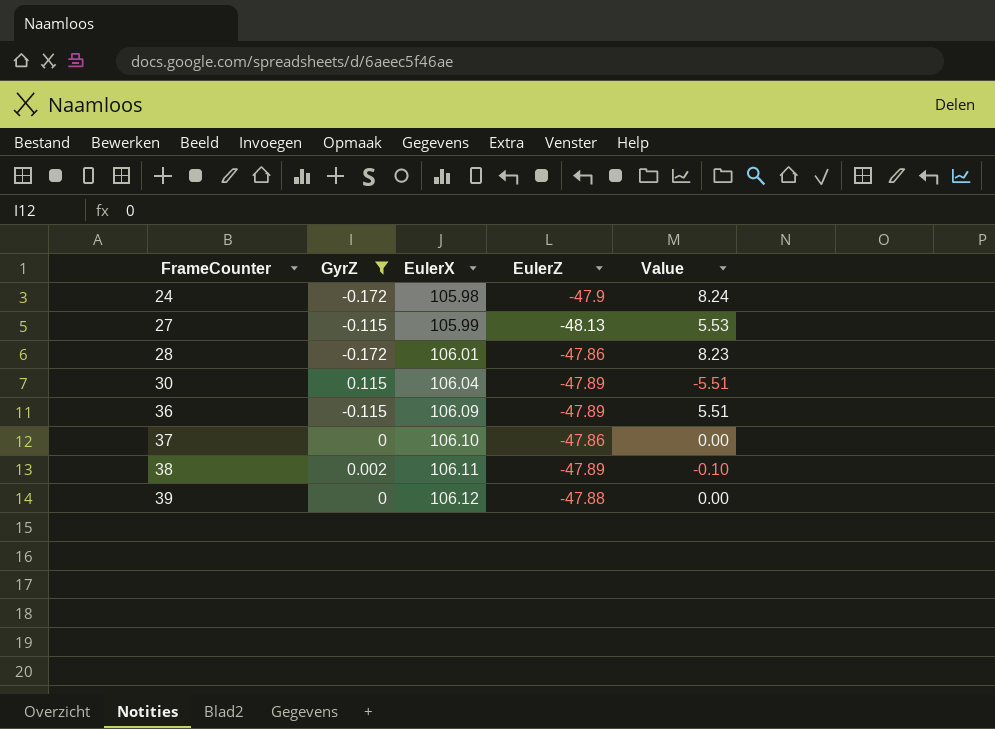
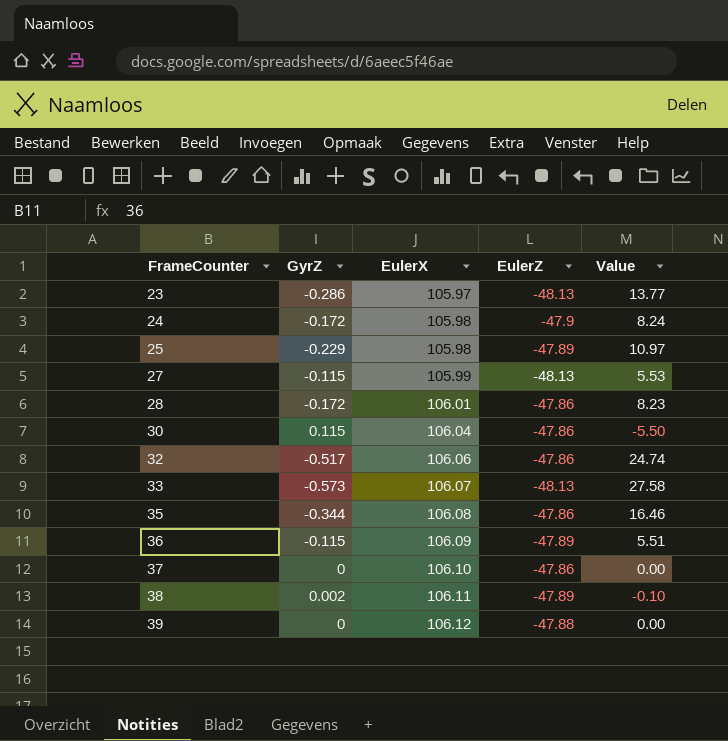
filter: GyrZ >= -0.172 -> none
30 | EulerZ: -47.89 -> -47.86
30 | Value: -5.51 -> -5.50

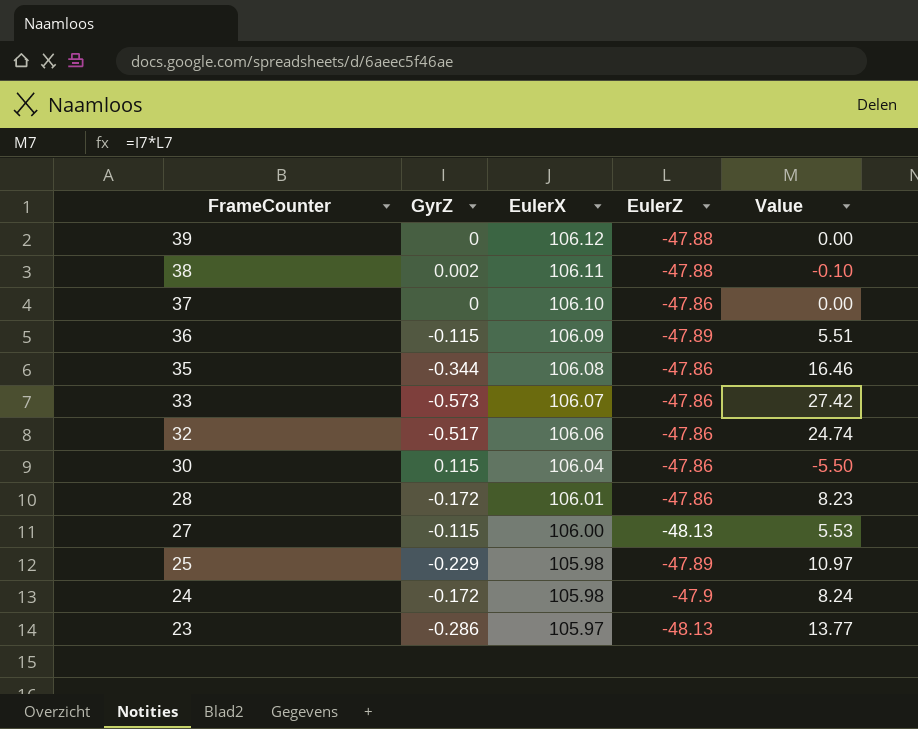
row order: FrameCounter ascending -> FrameCounter descending
38 | EulerZ: -47.89 -> -47.88
33 | EulerZ: -48.13 -> -47.86
33 | Value: 27.58 -> 27.42
27 | EulerX: 105.99 -> 106.00

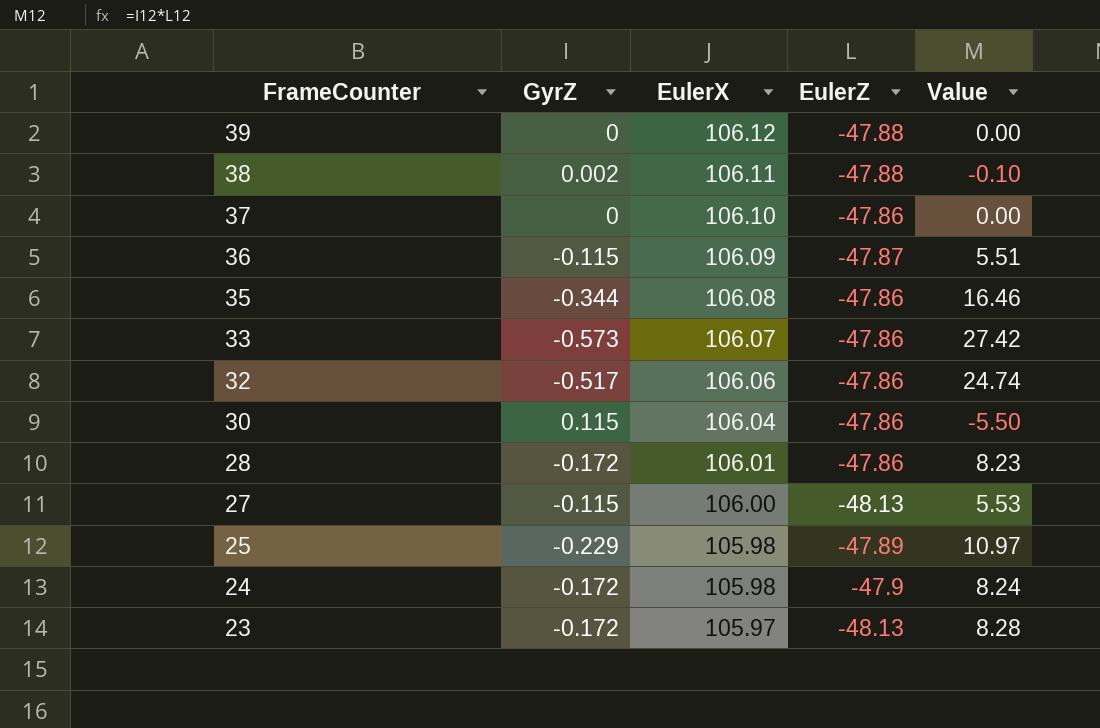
36 | EulerZ: -47.89 -> -47.87
23 | GyrZ: -0.286 -> -0.172
23 | Value: 13.77 -> 8.28

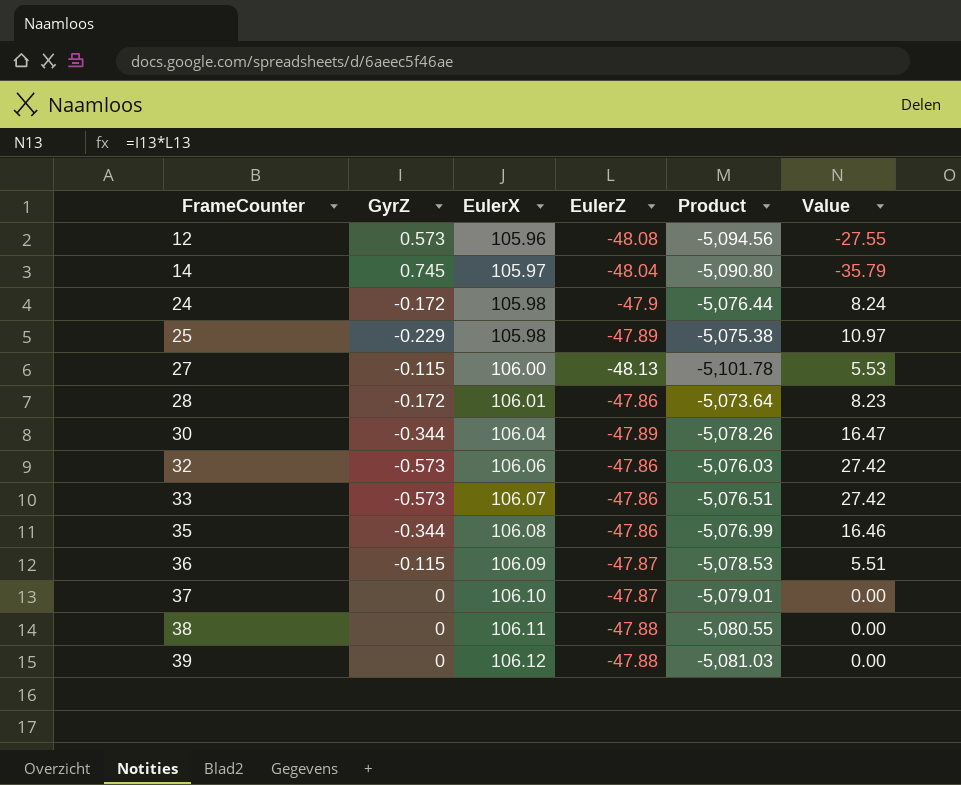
row order: FrameCounter descending -> FrameCounter ascending
column Product | formula: none -> [EulerX] * [EulerZ]
row 23: -0.172 | 105.97 | -48.13 | 8.28 -> none
row 12: none -> 0.573 | 105.96 | -48.08 | -5,094.56 | -27.55
row 14: none -> 0.745 | 105.97 | -48.04 | -5,090.80 | -35.79
30 | GyrZ: 0.115 -> -0.344
30 | EulerZ: -47.86 -> -47.89
30 | Value: -5.50 -> 16.47
32 | GyrZ: -0.517 -> -0.573
32 | Value: 24.74 -> 27.42
37 | EulerZ: -47.86 -> -47.87
38 | GyrZ: 0.002 -> 0
38 | Value: -0.10 -> 0.00

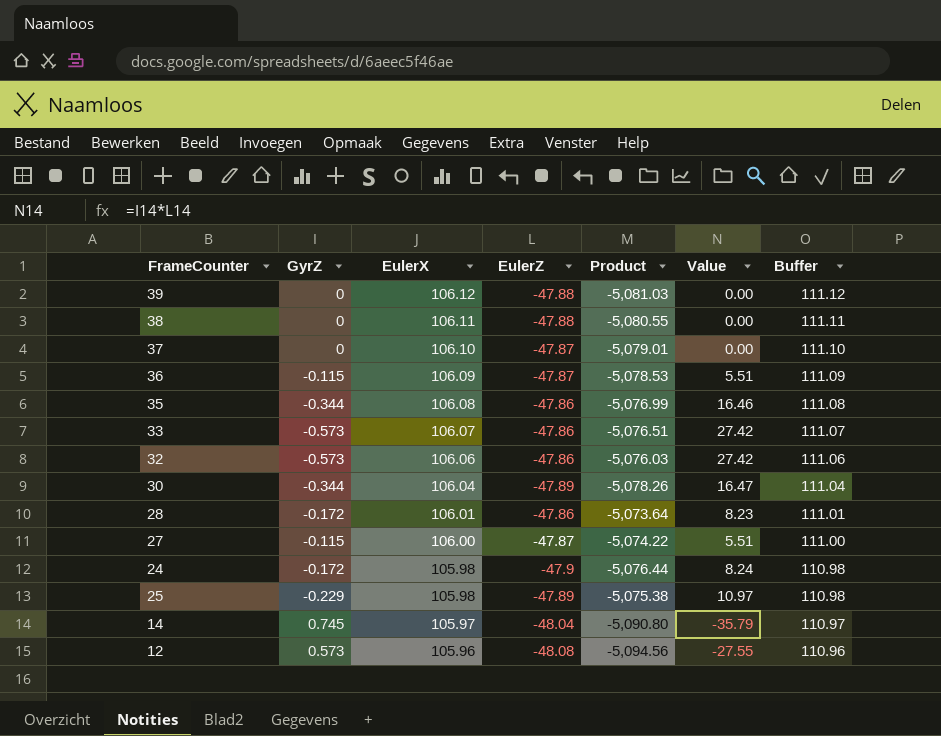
row order: FrameCounter ascending -> EulerX descending
column Buffer | formula: none -> [EulerX] + 5
27 | EulerZ: -48.13 -> -47.87
27 | Product: -5,101.78 -> -5,074.22
27 | Value: 5.53 -> 5.51

